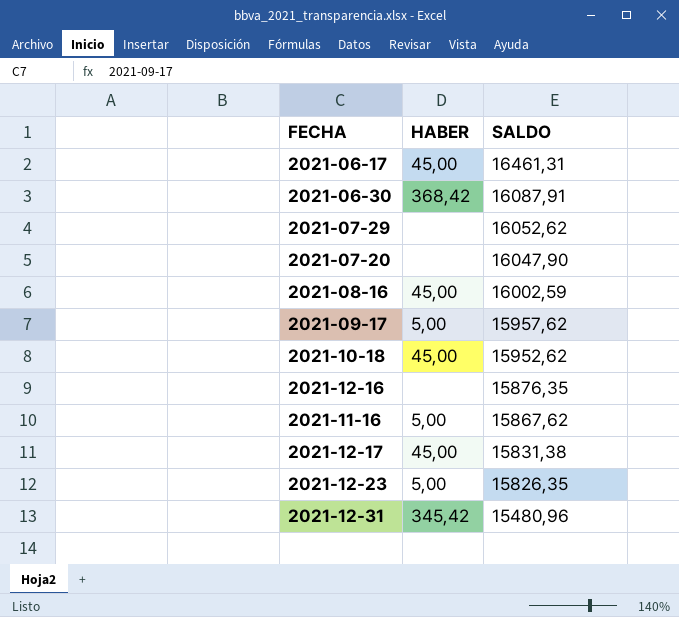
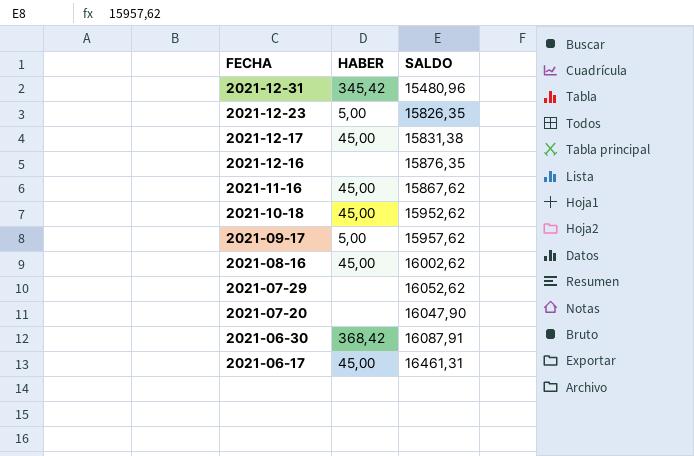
row order: SALDO descending -> FECHA descending
2021-11-16 | HABER: 5,00 -> 45,00
2021-08-16 | SALDO: 16002,59 -> 16002,62

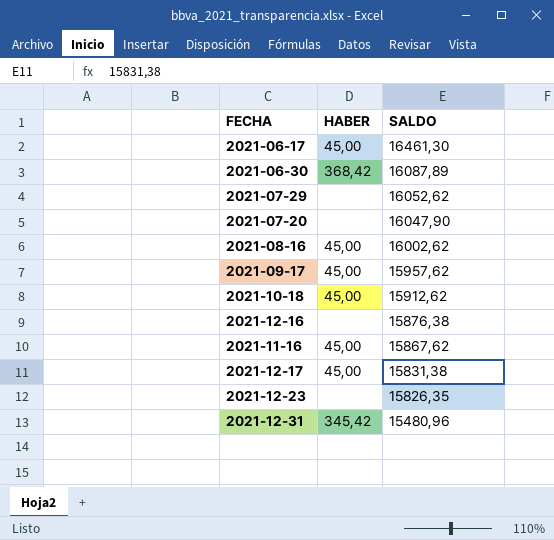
row order: FECHA descending -> SALDO descending
2021-06-17 | SALDO: 16461,31 -> 16461,30
2021-06-30 | SALDO: 16087,91 -> 16087,89
2021-09-17 | HABER: 5,00 -> 45,00
2021-10-18 | SALDO: 15952,62 -> 15912,62
2021-12-16 | SALDO: 15876,35 -> 15876,38
2021-12-23 | HABER: 5,00 -> none

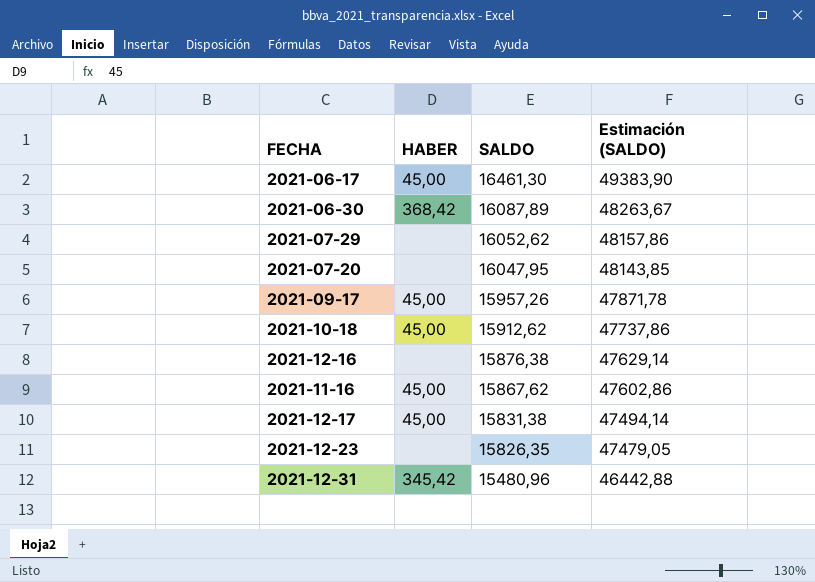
column Estimación (SALDO) | formula: none -> [SALDO] * 3
row 2021-08-16: 45,00 | 16002,62 -> none
2021-07-20 | SALDO: 16047,90 -> 16047,95
2021-09-17 | SALDO: 15957,62 -> 15957,26

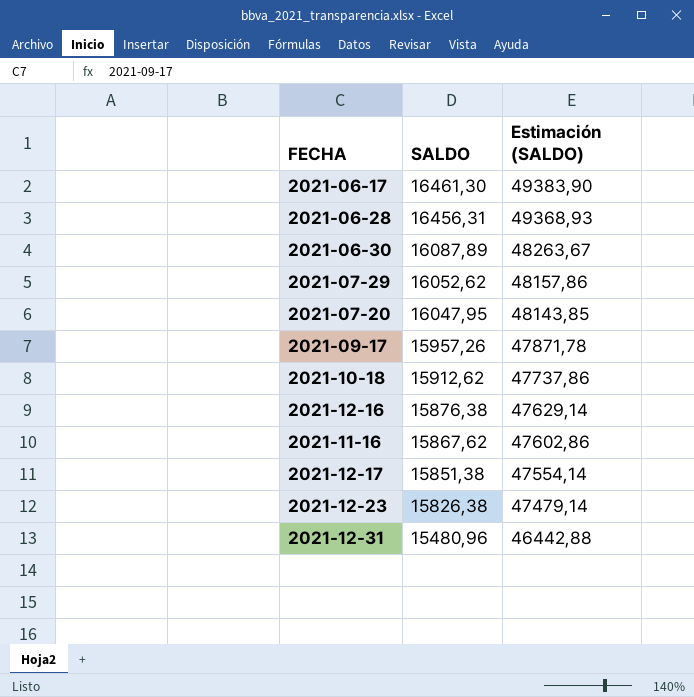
column HABER | position: 2 -> none
row 2021-06-28: none -> 16456,31 | 49368,93
2021-12-17 | SALDO: 15831,38 -> 15851,38
2021-12-17 | Estimación (SALDO): 47494,14 -> 47554,14
2021-12-23 | SALDO: 15826,35 -> 15826,38
2021-12-23 | Estimación (SALDO): 47479,05 -> 47479,14

